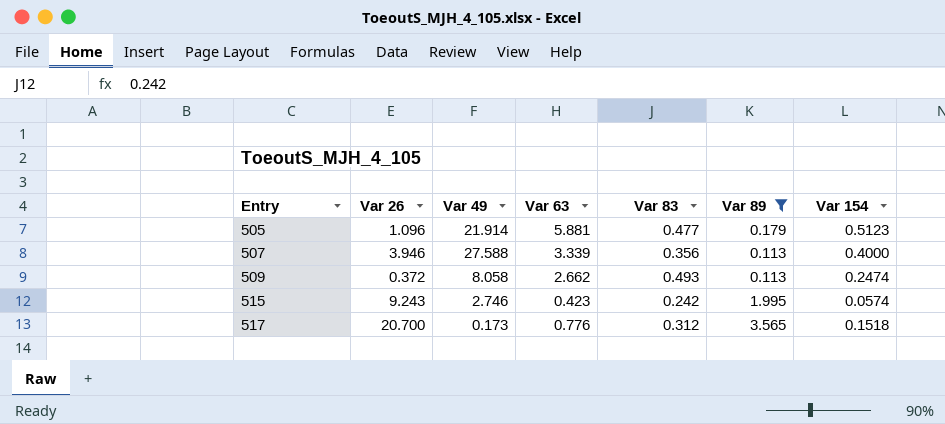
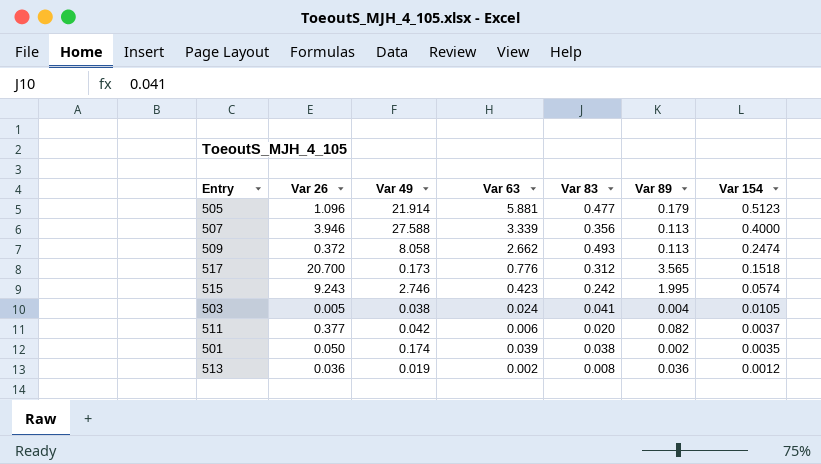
filter: Var 89 >= 0.113 -> none
row order: Entry ascending -> Var 154 descending

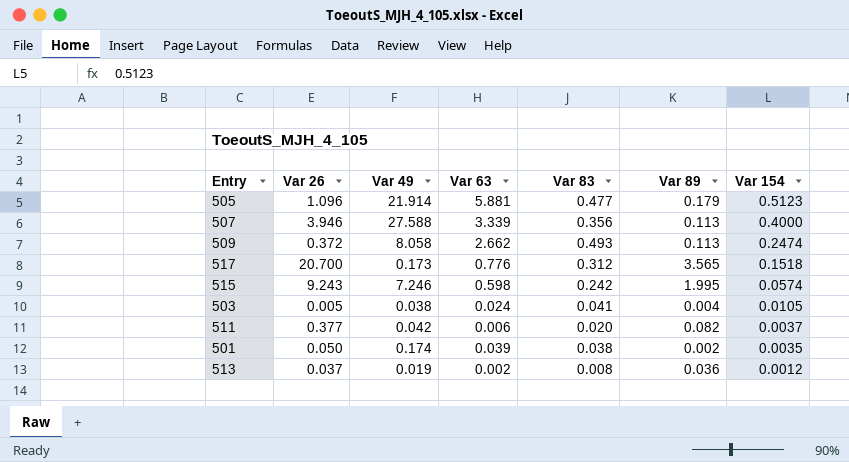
515 | Var 49: 2.746 -> 7.246
515 | Var 63: 0.423 -> 0.598
513 | Var 26: 0.036 -> 0.037

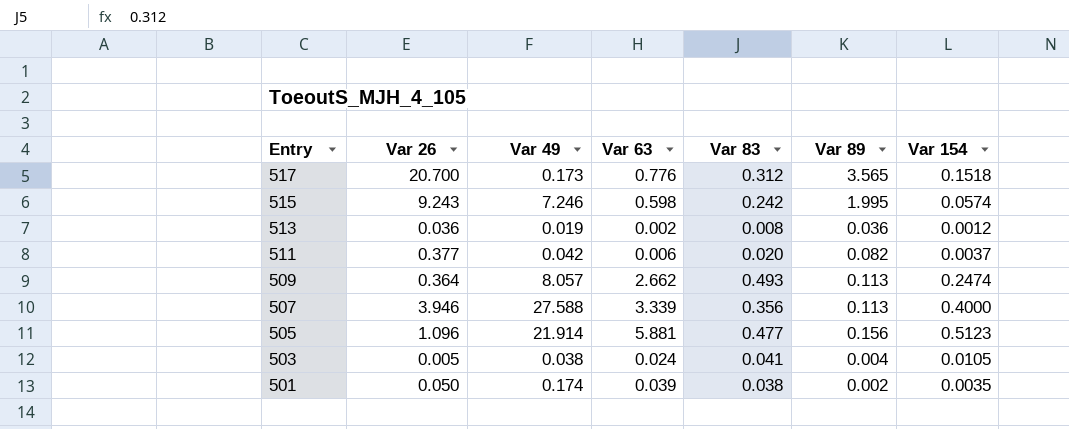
row order: Var 154 descending -> Entry descending
513 | Var 26: 0.037 -> 0.036
509 | Var 26: 0.372 -> 0.364
509 | Var 49: 8.058 -> 8.057
505 | Var 89: 0.179 -> 0.156

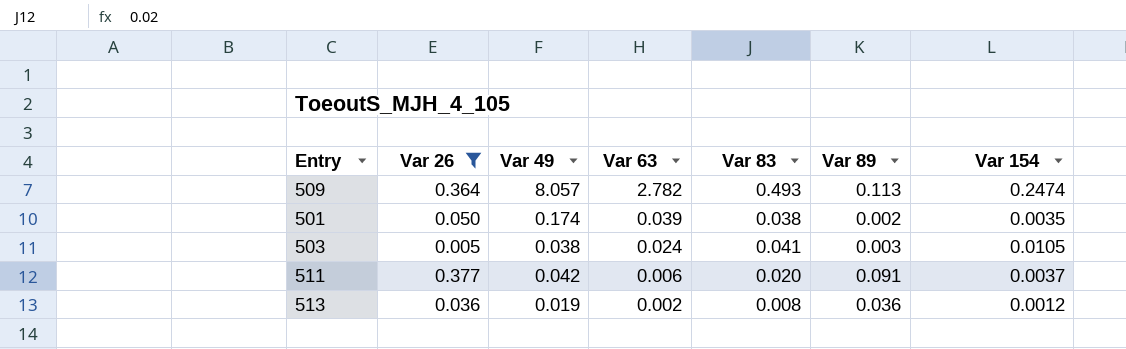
filter: none -> Var 26 <= 0.377
row order: Entry descending -> Var 63 descending
509 | Var 63: 2.662 -> 2.782
503 | Var 89: 0.004 -> 0.003
511 | Var 89: 0.082 -> 0.091

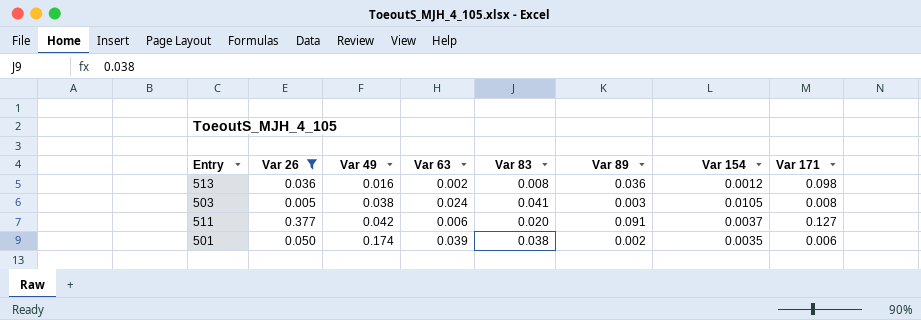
row order: Var 63 descending -> Var 49 ascending
column Var 171 | position: none -> 8
row 509: 0.364 | 8.057 | 2.782 | 0.493 | 0.113 | 0.2474 -> none
513 | Var 49: 0.019 -> 0.016

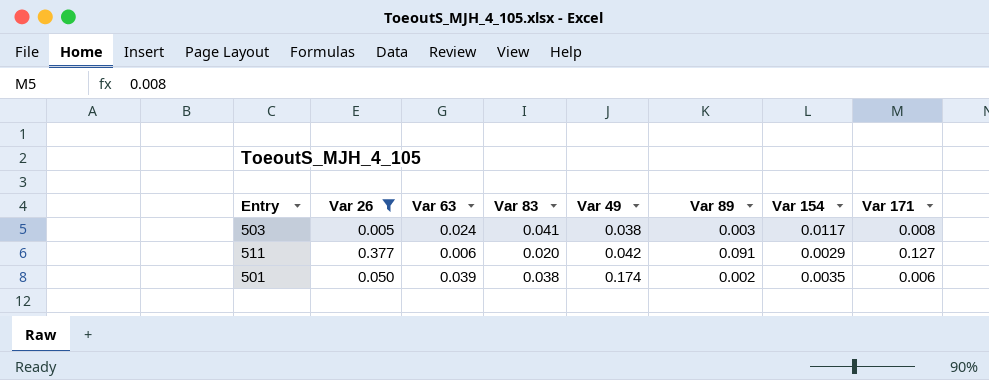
column Var 49 | position: 3 -> 5
row 513: 0.036 | 0.016 | 0.002 | 0.008 | 0.036 | 0.0012 | 0.098 -> none
503 | Var 154: 0.0105 -> 0.0117
511 | Var 154: 0.0037 -> 0.0029

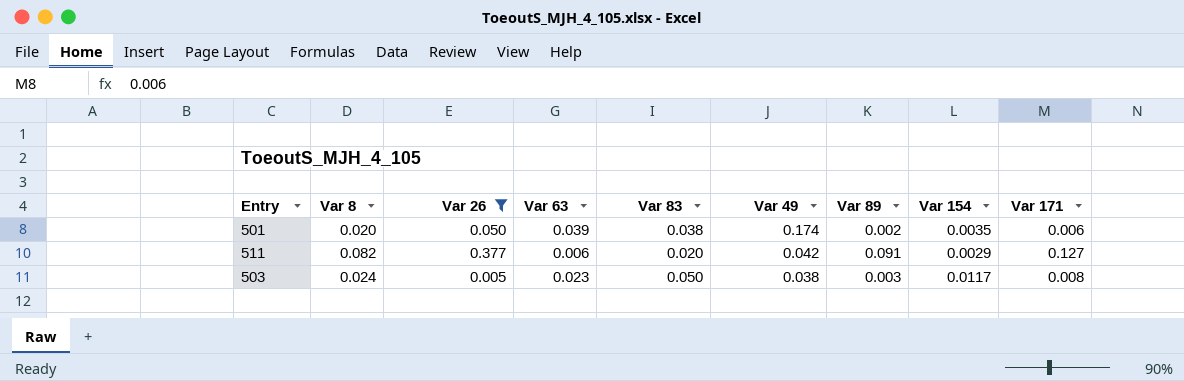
row order: Var 49 ascending -> Var 49 descending
column Var 8 | position: none -> 2
503 | Var 63: 0.024 -> 0.023
503 | Var 83: 0.041 -> 0.050

